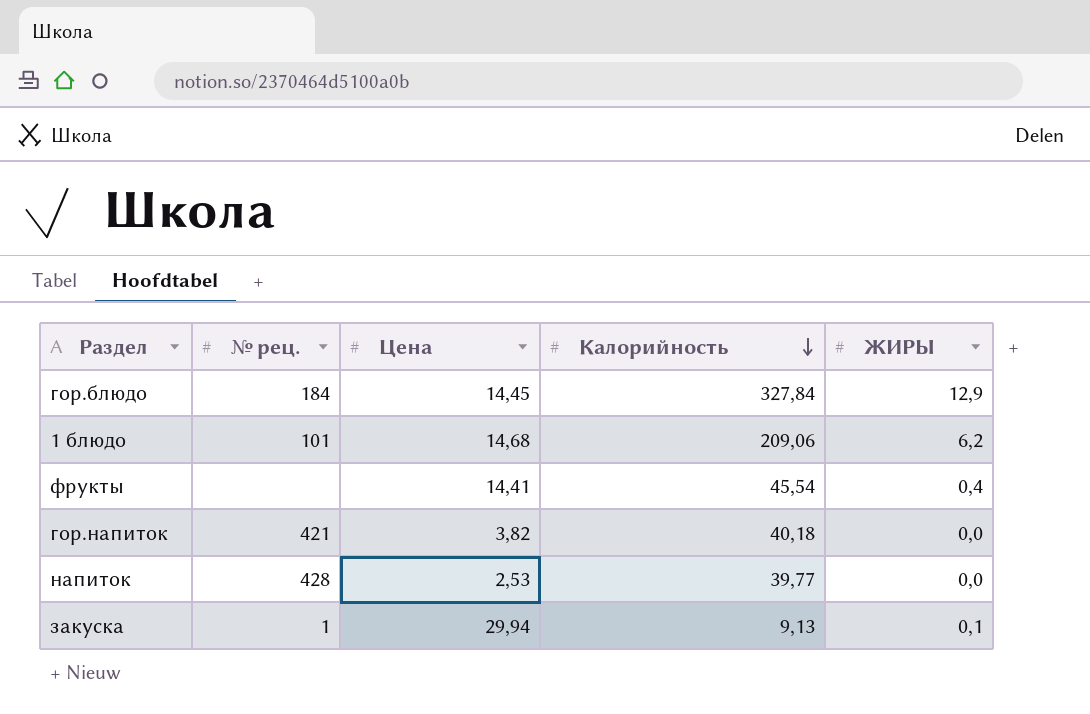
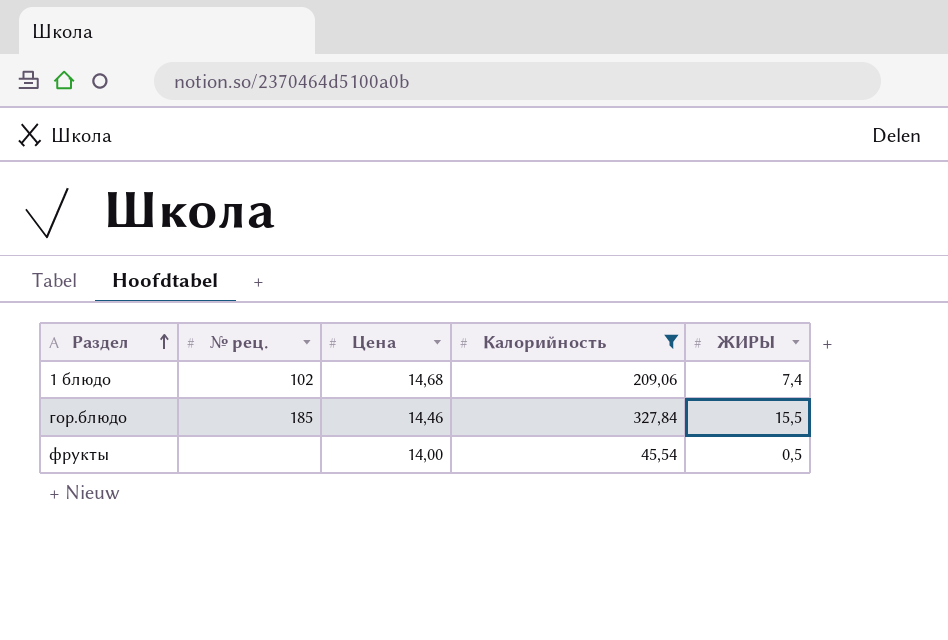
filter: none -> Калорийность >= 45,54
row order: Калорийность descending -> Раздел ascending
1 блюдо | № рец.: 101 -> 102
1 блюдо | ЖИРЫ: 6,2 -> 7,4
гор.блюдо | № рец.: 184 -> 185
гор.блюдо | Цена: 14,45 -> 14,46
гор.блюдо | ЖИРЫ: 12,9 -> 15,5
фрукты | Цена: 14,41 -> 14,00
фрукты | ЖИРЫ: 0,4 -> 0,5

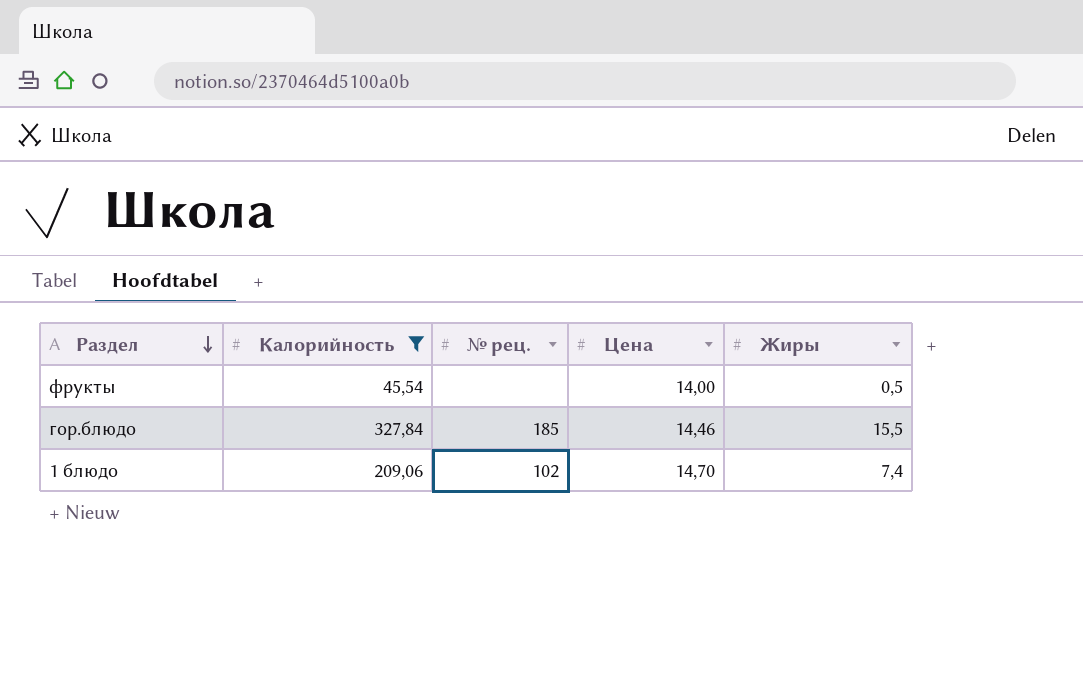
row order: Раздел ascending -> Раздел descending
column Калорийность | position: 4 -> 2
column name: ЖИРЫ -> Жиры
1 блюдо | Цена: 14,68 -> 14,70

